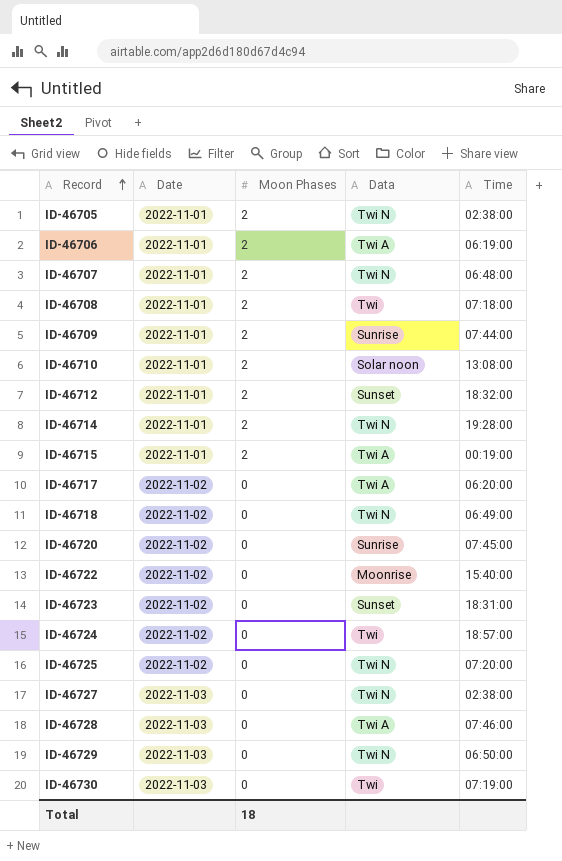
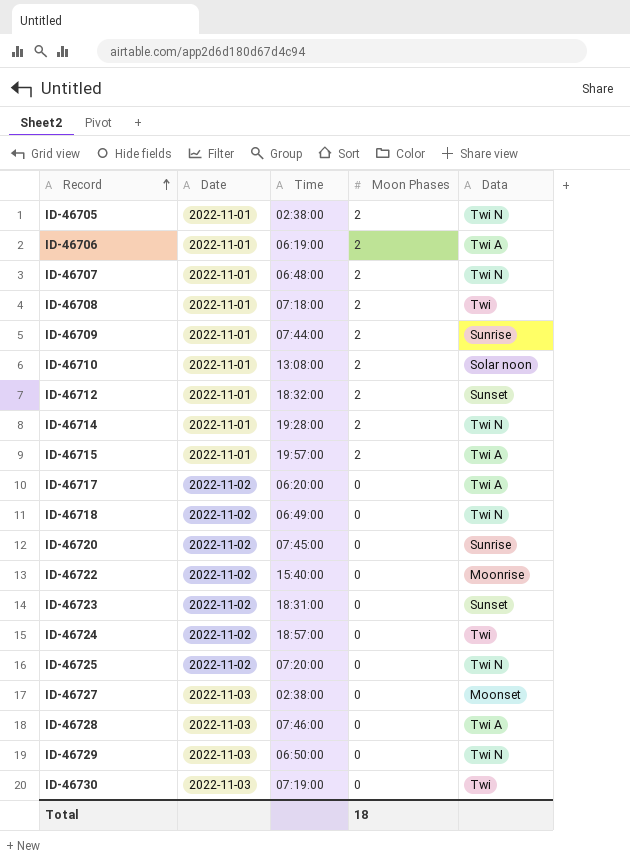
column Time | position: 5 -> 3
ID-46715 | Time: 00:19:00 -> 19:57:00
ID-46727 | Data: Twi N -> Moonset

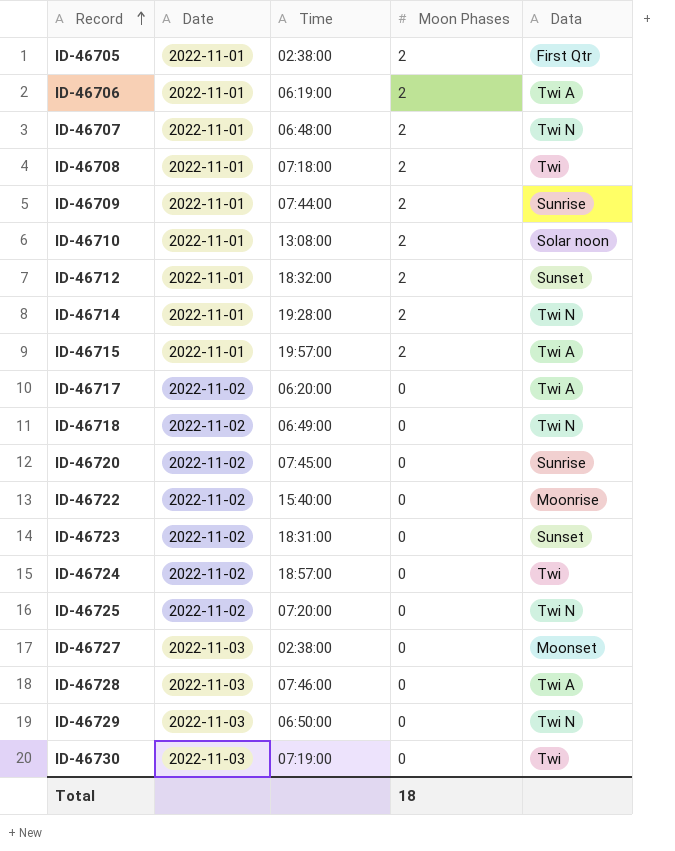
ID-46705 | Data: Twi N -> First Qtr

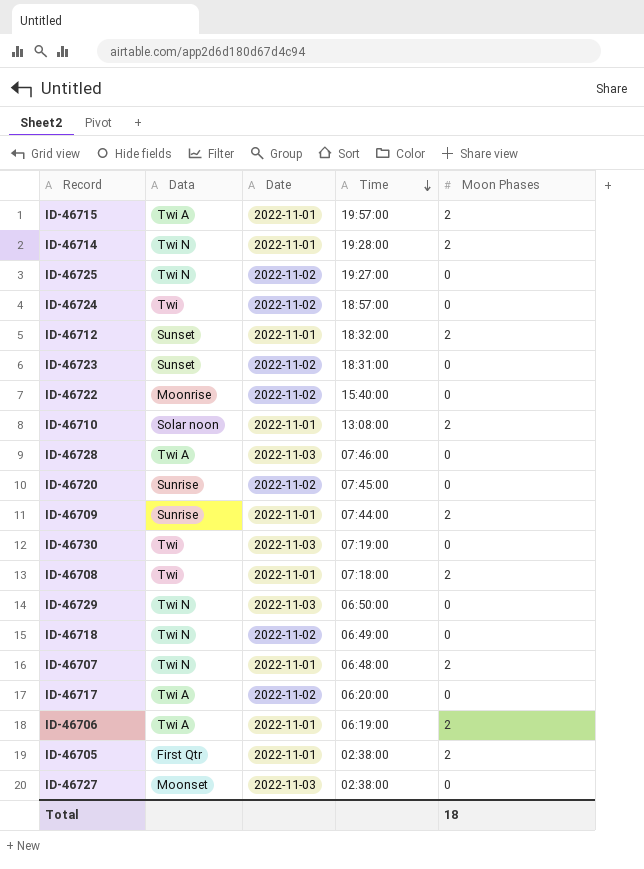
row order: Record ascending -> Time descending
column Data | position: 5 -> 2
ID-46725 | Time: 07:20:00 -> 19:27:00

